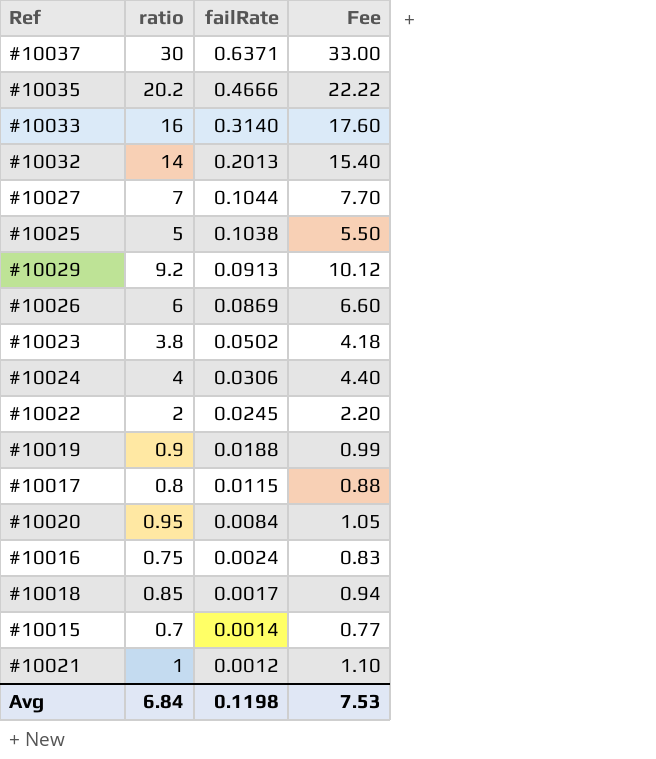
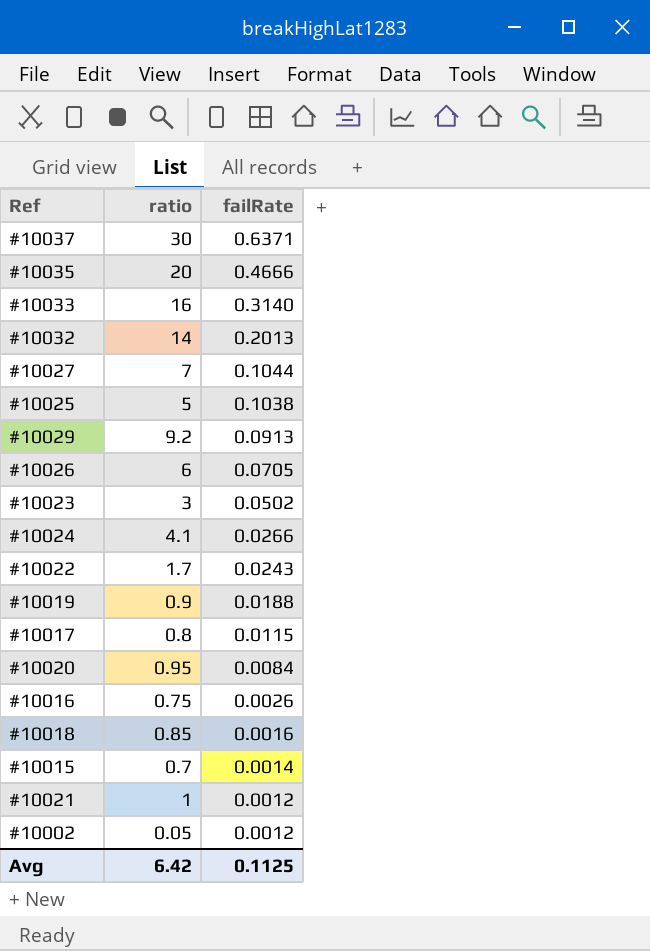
column Fee | formula: [ratio] * 1.1 -> none
#10035 | ratio: 20.2 -> 20
#10026 | failRate: 0.0869 -> 0.0705
#10023 | ratio: 3.8 -> 3
#10024 | ratio: 4 -> 4.1
#10024 | failRate: 0.0306 -> 0.0266
#10022 | ratio: 2 -> 1.7
#10022 | failRate: 0.0245 -> 0.0243
#10016 | failRate: 0.0024 -> 0.0026
#10018 | failRate: 0.0017 -> 0.0016
row #10002: none -> 0.05 | 0.0012
Avg | ratio: 6.84 -> 6.42
Avg | failRate: 0.1198 -> 0.1125

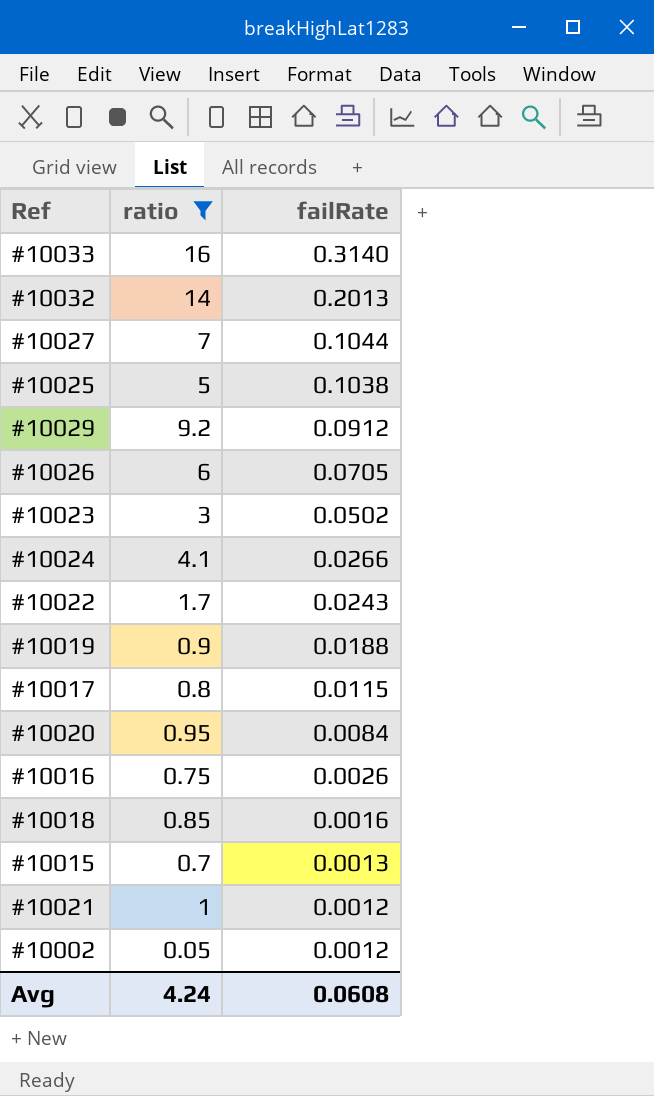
filter: none -> ratio <= 16
#10029 | failRate: 0.0913 -> 0.0912
#10015 | failRate: 0.0014 -> 0.0013
Avg | ratio: 6.42 -> 4.24
Avg | failRate: 0.1125 -> 0.0608

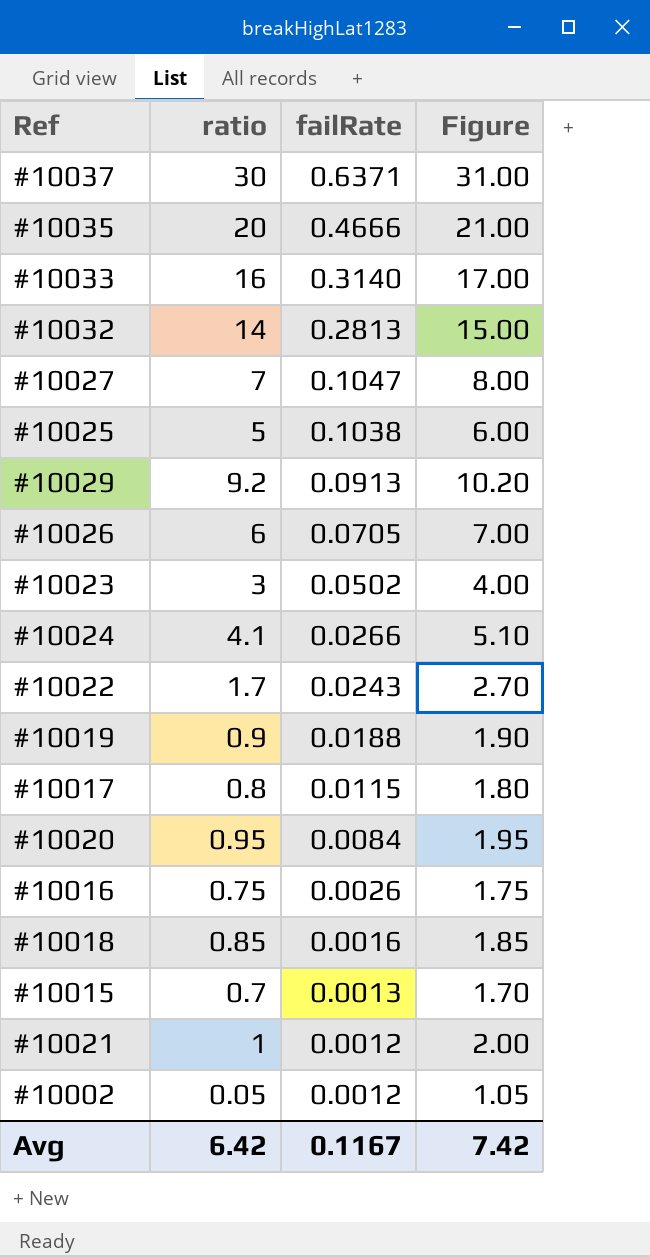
filter: ratio <= 16 -> none
column Figure | formula: none -> [ratio] + 1
#10032 | failRate: 0.2013 -> 0.2813
#10027 | failRate: 0.1044 -> 0.1047
#10029 | failRate: 0.0912 -> 0.0913
Avg | ratio: 4.24 -> 6.42
Avg | failRate: 0.0608 -> 0.1167

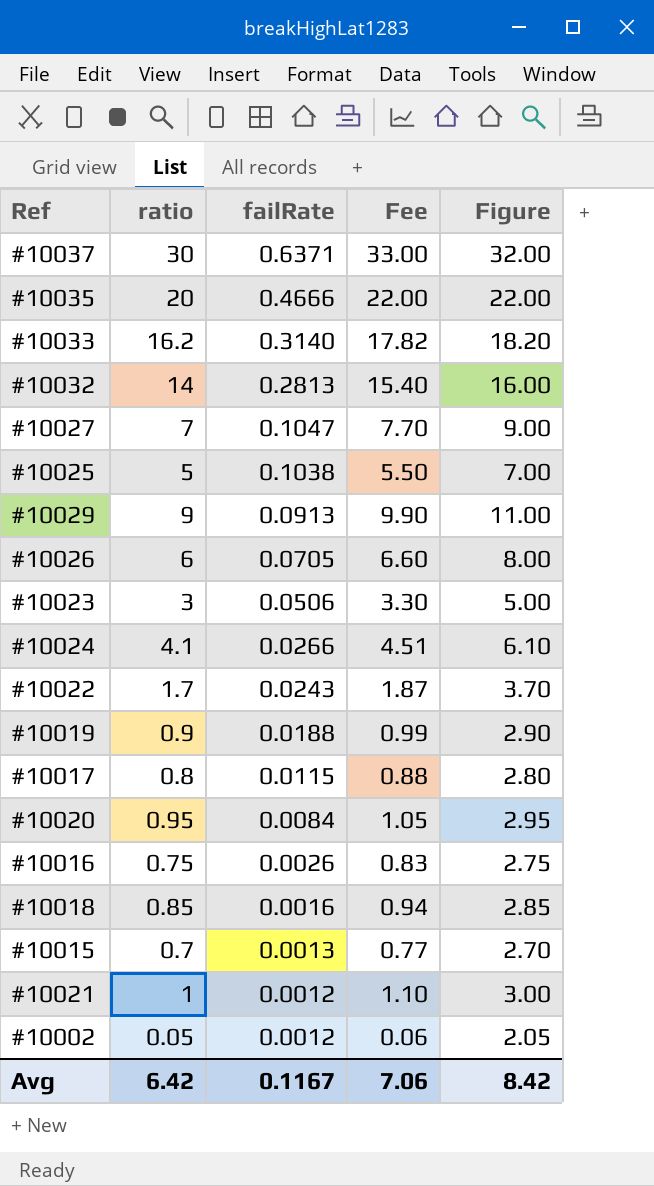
column Fee | formula: none -> [ratio] * 1.1
column Figure | formula: [ratio] + 1 -> [ratio] + 2
#10033 | ratio: 16 -> 16.2
#10029 | ratio: 9.2 -> 9
#10023 | failRate: 0.0502 -> 0.0506
Avg | Figure: 7.42 -> 8.42

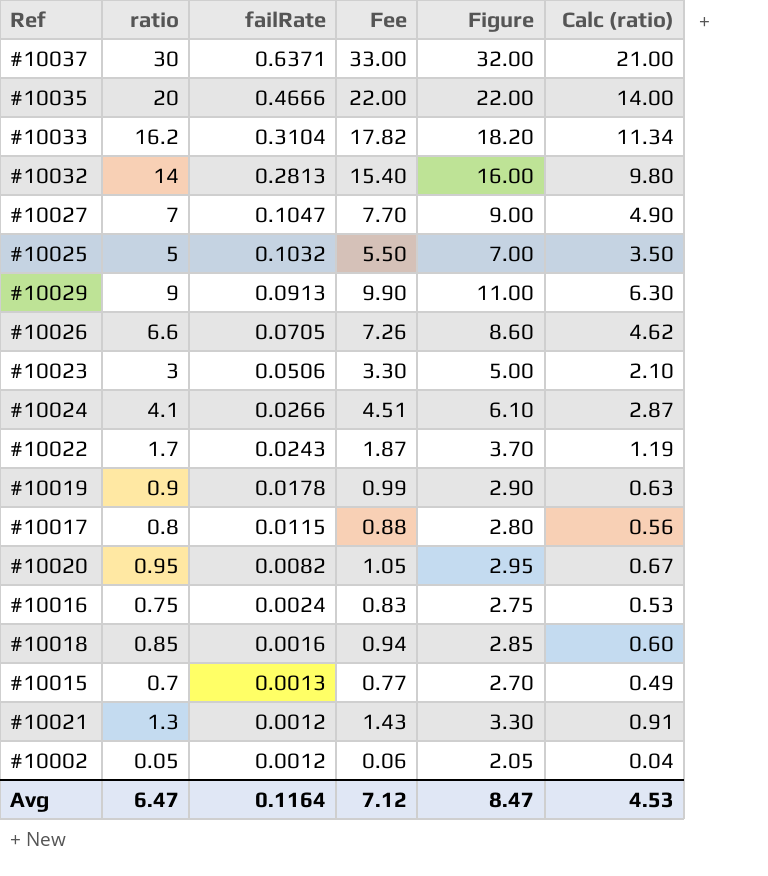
column Calc (ratio) | formula: none -> [ratio] * 0.7
#10033 | failRate: 0.3140 -> 0.3104
#10025 | failRate: 0.1038 -> 0.1032
#10026 | ratio: 6 -> 6.6
#10026 | Fee: 6.60 -> 7.26
#10026 | Figure: 8.00 -> 8.60
#10019 | failRate: 0.0188 -> 0.0178
#10020 | failRate: 0.0084 -> 0.0082
#10016 | failRate: 0.0026 -> 0.0024
#10021 | ratio: 1 -> 1.3
#10021 | Fee: 1.10 -> 1.43
#10021 | Figure: 3.00 -> 3.30
Avg | ratio: 6.42 -> 6.47
Avg | failRate: 0.1167 -> 0.1164
Avg | Fee: 7.06 -> 7.12
Avg | Figure: 8.42 -> 8.47

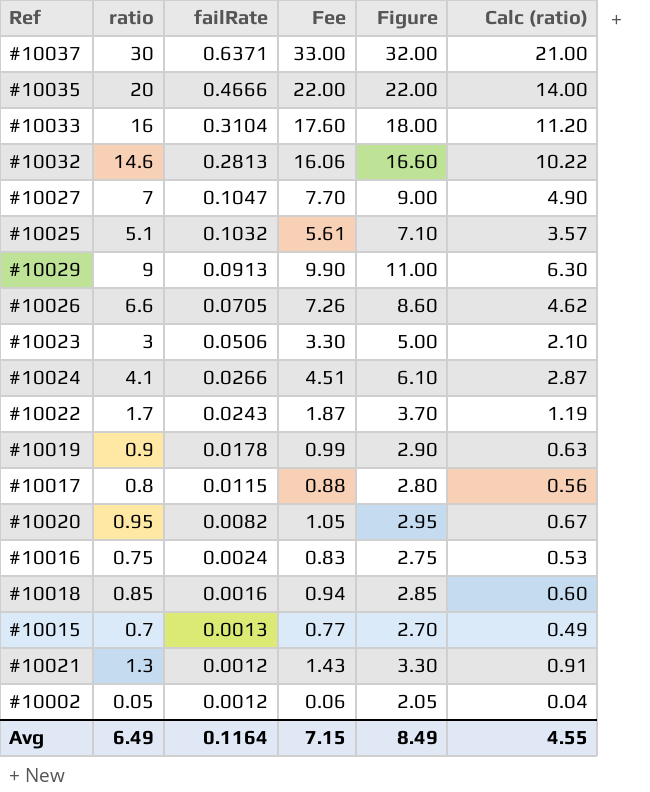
#10033 | ratio: 16.2 -> 16
#10033 | Fee: 17.82 -> 17.60
#10033 | Figure: 18.20 -> 18.00
#10033 | Calc (ratio): 11.34 -> 11.20
#10032 | ratio: 14 -> 14.6
#10032 | Fee: 15.40 -> 16.06
#10032 | Figure: 16.00 -> 16.60
#10032 | Calc (ratio): 9.80 -> 10.22
#10025 | ratio: 5 -> 5.1
#10025 | Fee: 5.50 -> 5.61
#10025 | Figure: 7.00 -> 7.10
#10025 | Calc (ratio): 3.50 -> 3.57
Avg | ratio: 6.47 -> 6.49
Avg | Fee: 7.12 -> 7.15
Avg | Figure: 8.47 -> 8.49
Avg | Calc (ratio): 4.53 -> 4.55

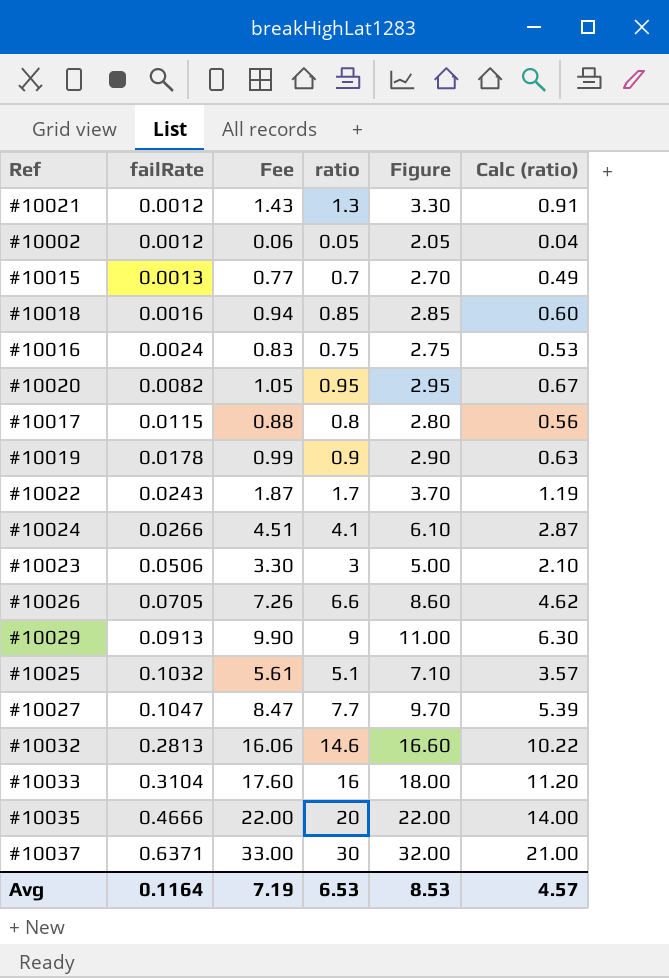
row order: failRate descending -> failRate ascending
column ratio | position: 2 -> 4
#10027 | Fee: 7.70 -> 8.47
#10027 | ratio: 7 -> 7.7
#10027 | Figure: 9.00 -> 9.70
#10027 | Calc (ratio): 4.90 -> 5.39
Avg | Fee: 7.15 -> 7.19
Avg | ratio: 6.49 -> 6.53
Avg | Figure: 8.49 -> 8.53
Avg | Calc (ratio): 4.55 -> 4.57

